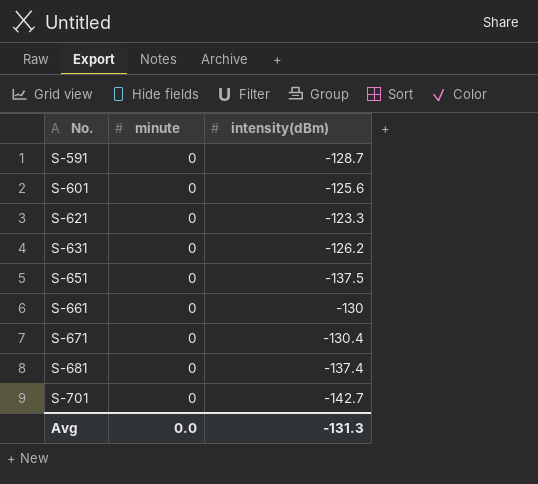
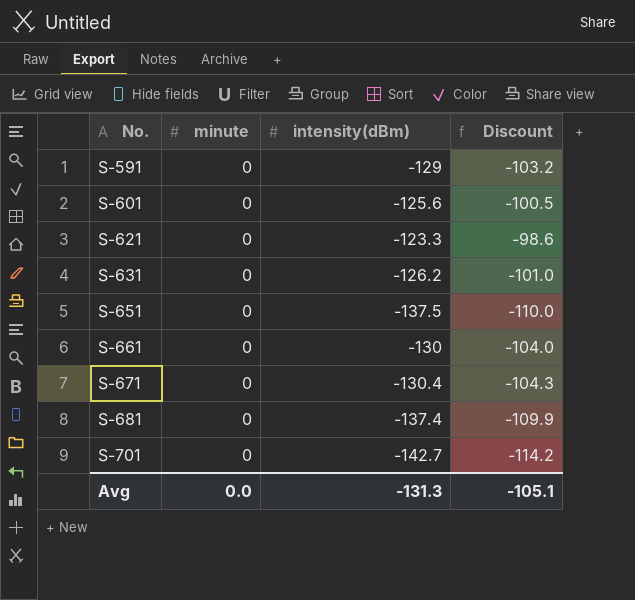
column Discount | formula: none -> [intensity(dBm)] * 0.8
S-591 | intensity(dBm): -128.7 -> -129

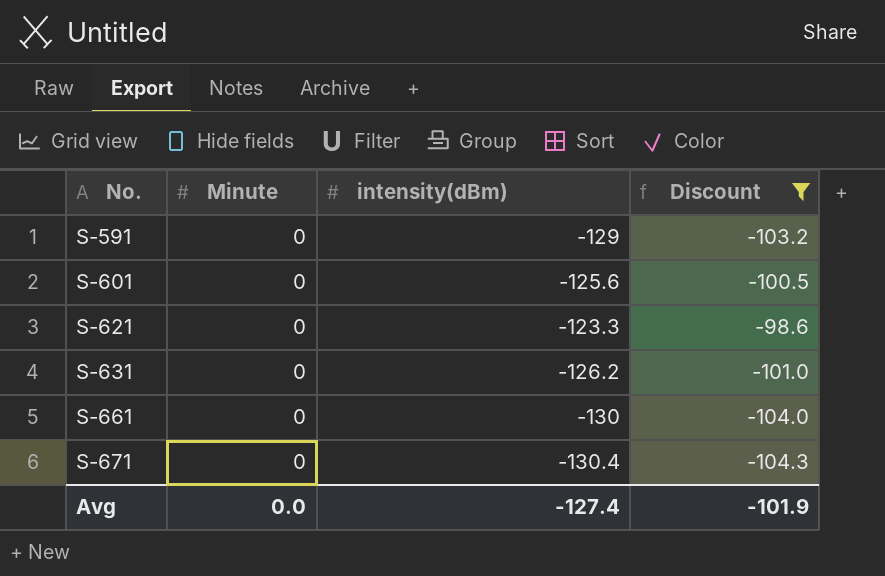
filter: none -> Discount >= -104.3
column name: minute -> Minute
Avg | intensity(dBm): -131.3 -> -127.4
Avg | Discount: -105.1 -> -101.9

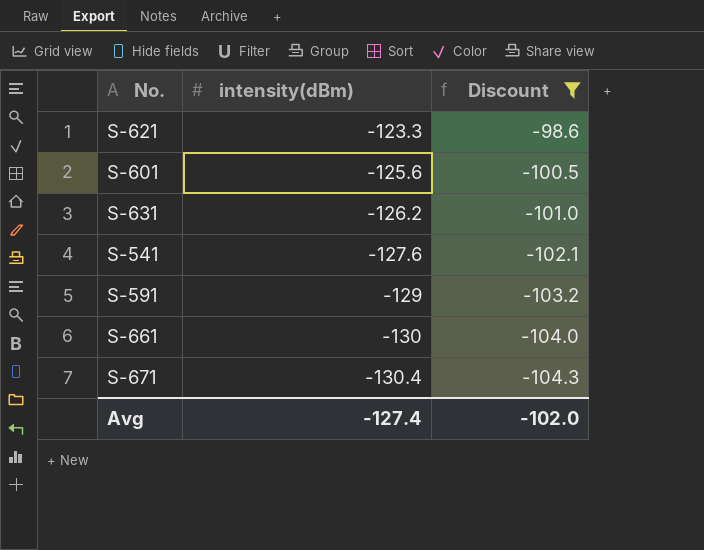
row order: No. ascending -> intensity(dBm) descending
column Minute | position: 2 -> none
row S-541: none -> -127.6 | -102.1
Avg | Discount: -101.9 -> -102.0

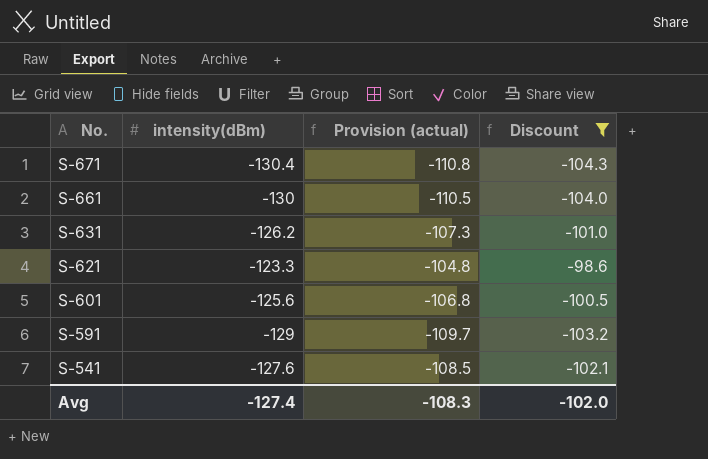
row order: intensity(dBm) descending -> No. descending
column Provision (actual) | formula: none -> [intensity(dBm)] * 0.85

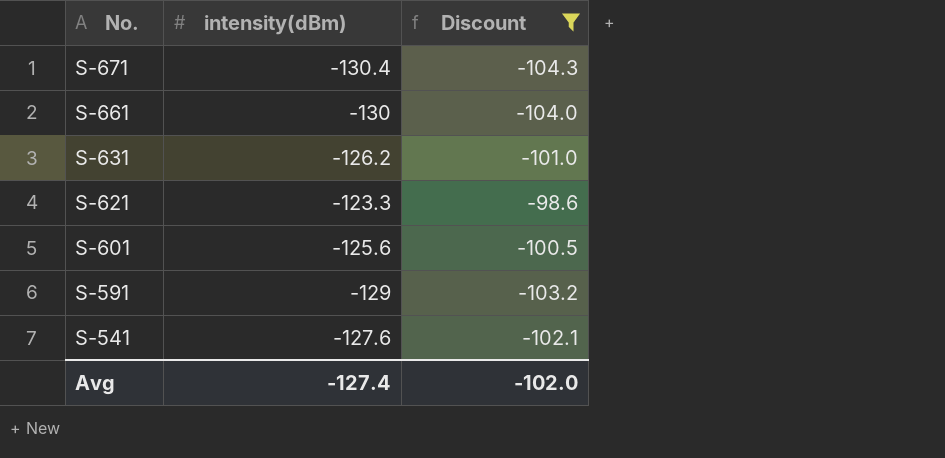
column Provision (actual) | formula: [intensity(dBm)] * 0.85 -> none

